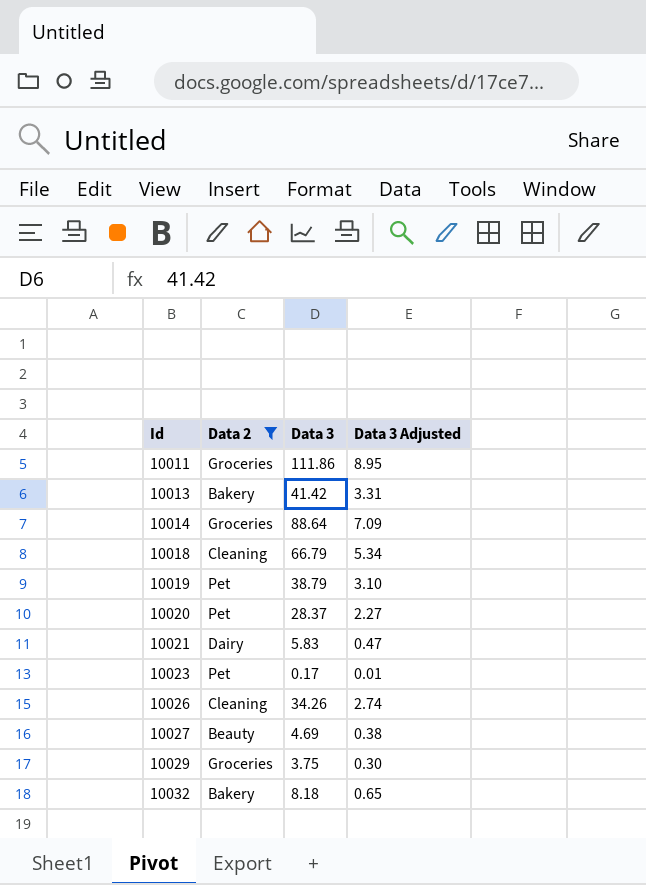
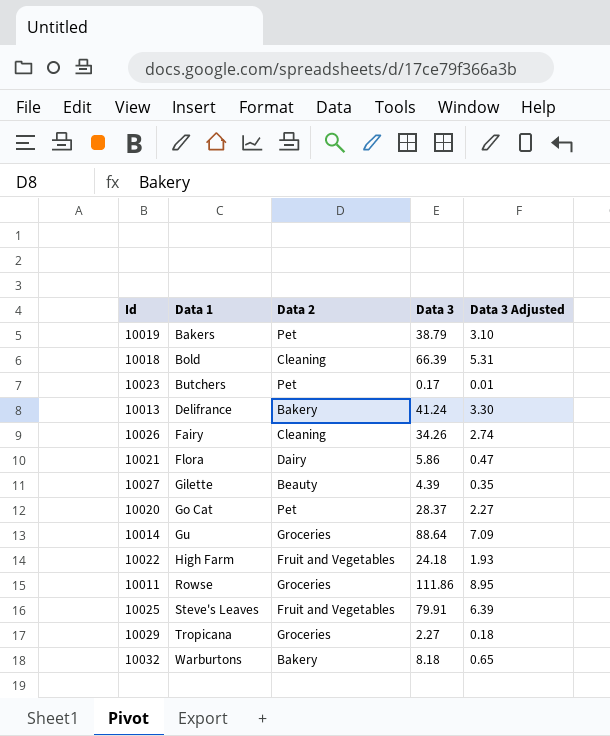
filter: Data 2 != Fruit and Vegetables -> none
row order: Id ascending -> Data 1 ascending
column Data 1 | position: none -> 2
10018 | Data 3: 66.79 -> 66.39
10018 | Data 3 Adjusted: 5.34 -> 5.31
10013 | Data 3: 41.42 -> 41.24
10013 | Data 3 Adjusted: 3.31 -> 3.30
10021 | Data 3: 5.83 -> 5.86
10027 | Data 3: 4.69 -> 4.39
10027 | Data 3 Adjusted: 0.38 -> 0.35
10029 | Data 3: 3.75 -> 2.27
10029 | Data 3 Adjusted: 0.30 -> 0.18

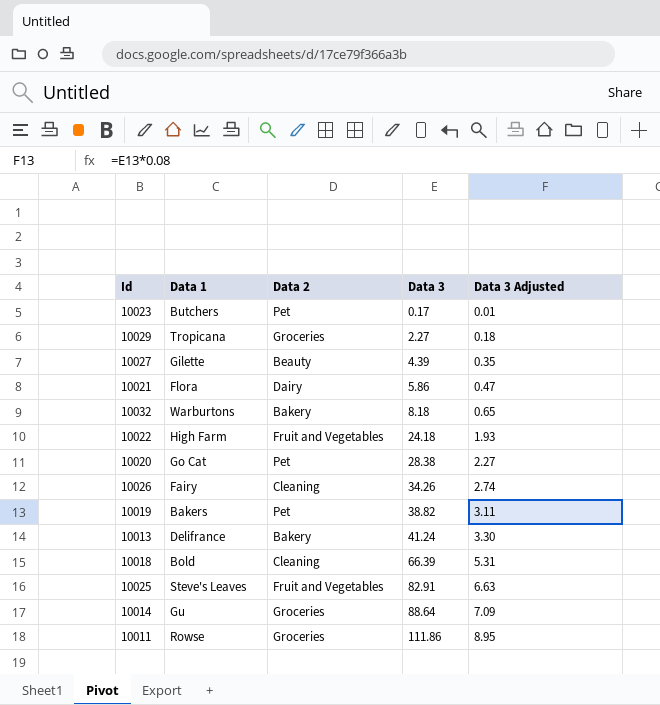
row order: Data 1 ascending -> Data 3 ascending
10020 | Data 3: 28.37 -> 28.38
10019 | Data 3: 38.79 -> 38.82
10019 | Data 3 Adjusted: 3.10 -> 3.11
10025 | Data 3: 79.91 -> 82.91
10025 | Data 3 Adjusted: 6.39 -> 6.63

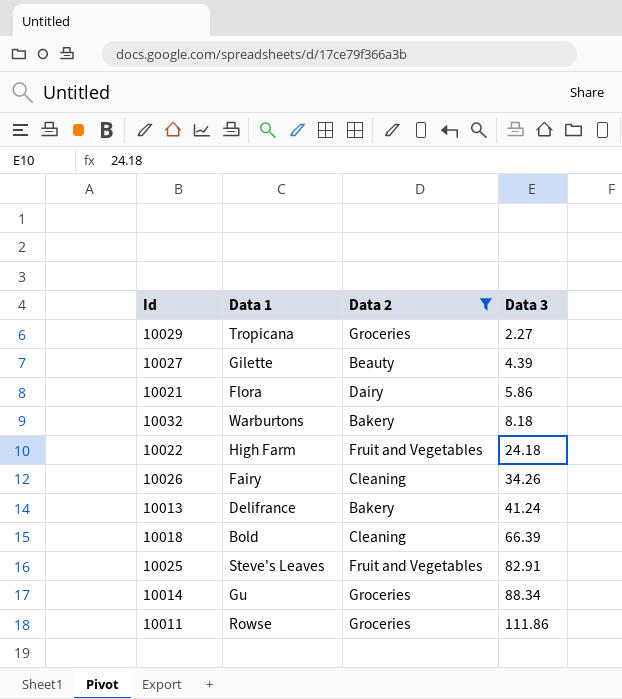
filter: none -> Data 2 != Pet
column Data 3 Adjusted | formula: [Data 3] * 0.08 -> none
10014 | Data 3: 88.64 -> 88.34

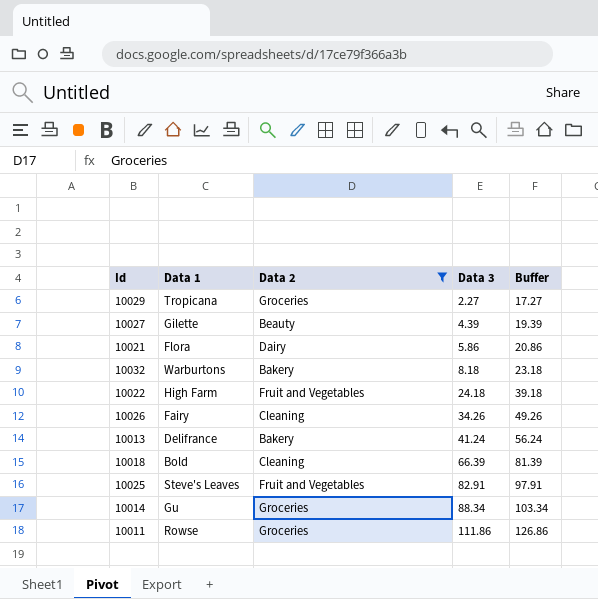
column Buffer | formula: none -> [Data 3] + 15

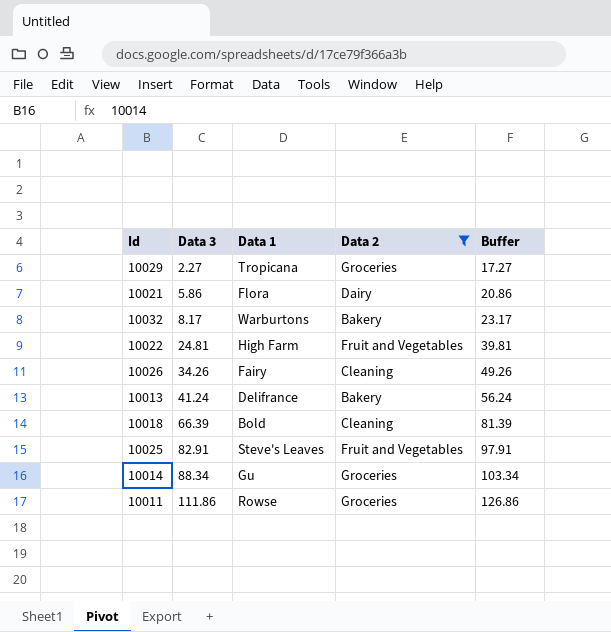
column Data 3 | position: 4 -> 2
row 10027: Gilette | Beauty | 4.39 | 19.39 -> none
10032 | Data 3: 8.18 -> 8.17
10032 | Buffer: 23.18 -> 23.17
10022 | Data 3: 24.18 -> 24.81
10022 | Buffer: 39.18 -> 39.81

